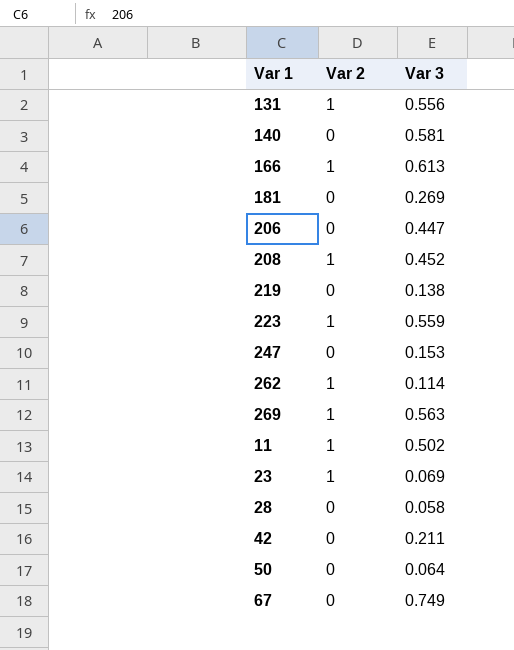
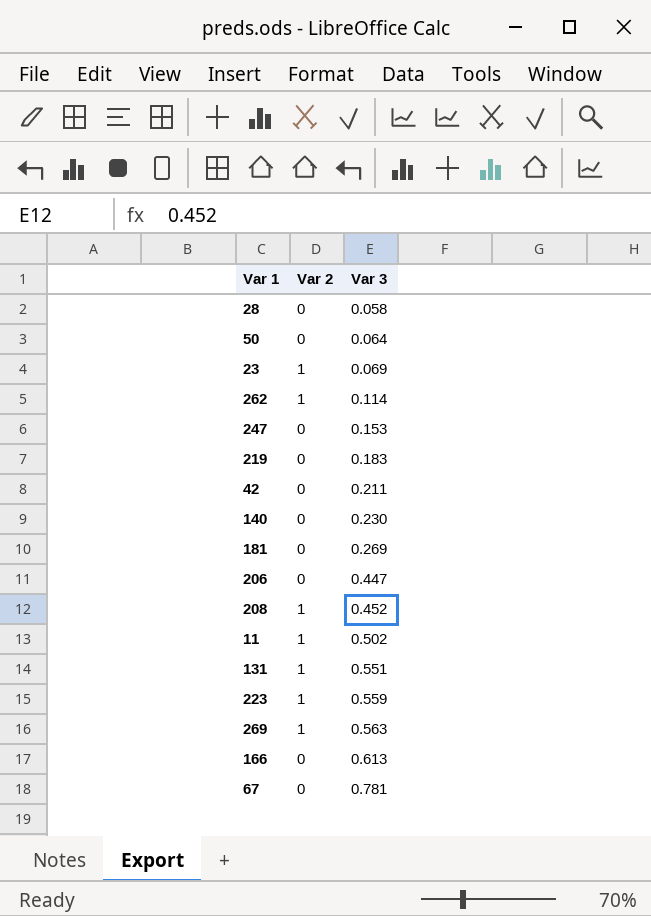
row order: none -> Var 3 ascending
219 | Var 3: 0.138 -> 0.183
140 | Var 3: 0.581 -> 0.230
131 | Var 3: 0.556 -> 0.551
166 | Var 2: 1 -> 0
67 | Var 3: 0.749 -> 0.781

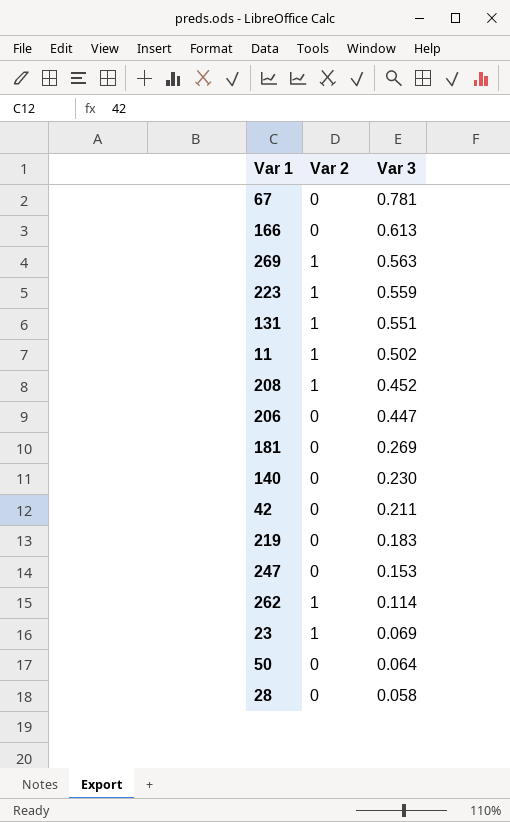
row order: Var 3 ascending -> Var 3 descending

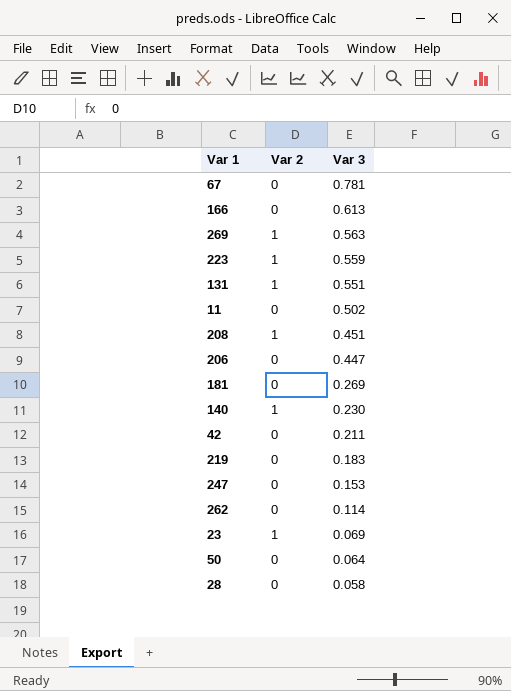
11 | Var 2: 1 -> 0
208 | Var 3: 0.452 -> 0.451
140 | Var 2: 0 -> 1
262 | Var 2: 1 -> 0

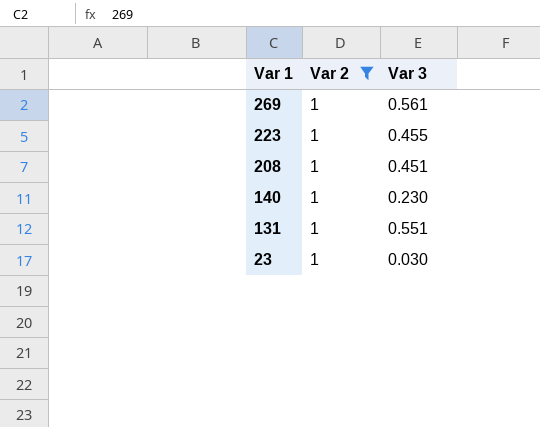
filter: none -> Var 2 = 1
row order: Var 3 descending -> Var 1 descending
269 | Var 3: 0.563 -> 0.561
223 | Var 3: 0.559 -> 0.455
23 | Var 3: 0.069 -> 0.030

